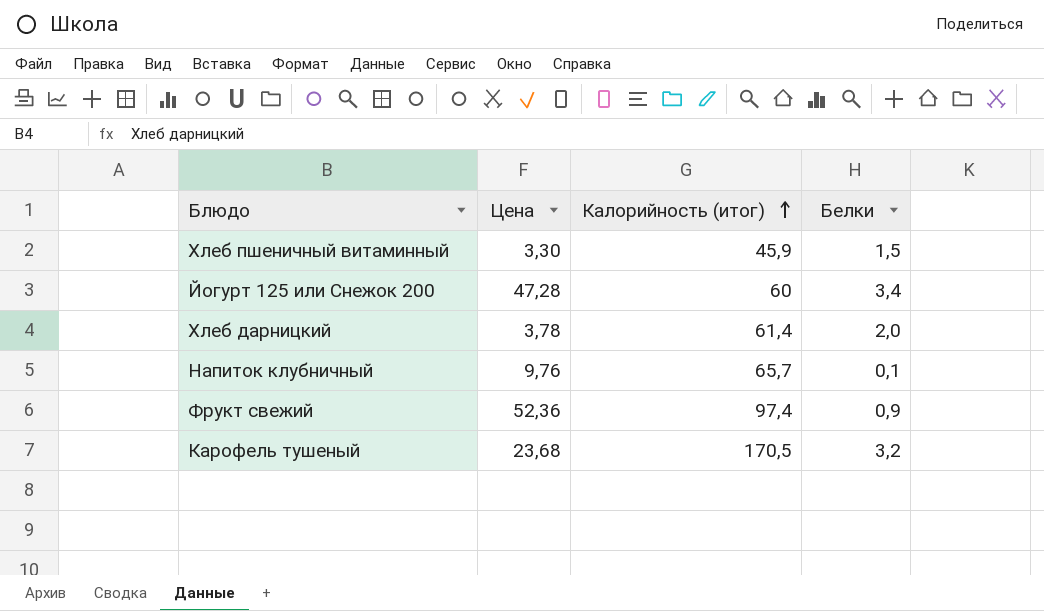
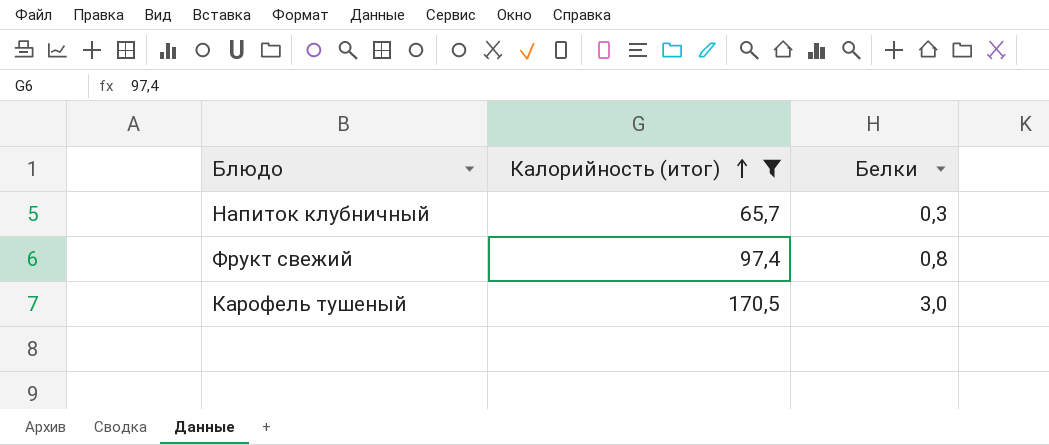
filter: none -> Калорийность (итог) >= 65,7
column Цена | position: 2 -> none
Напиток клубничный | Белки: 0,1 -> 0,3
Фрукт свежий | Белки: 0,9 -> 0,8
Карофель тушеный | Белки: 3,2 -> 3,0

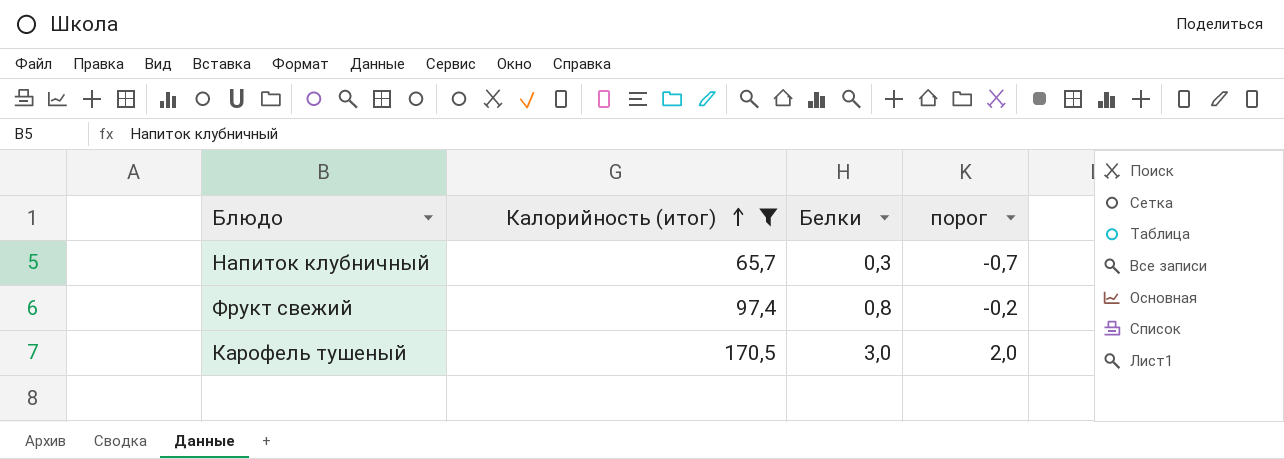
column порог | formula: none -> [Белки] - 1

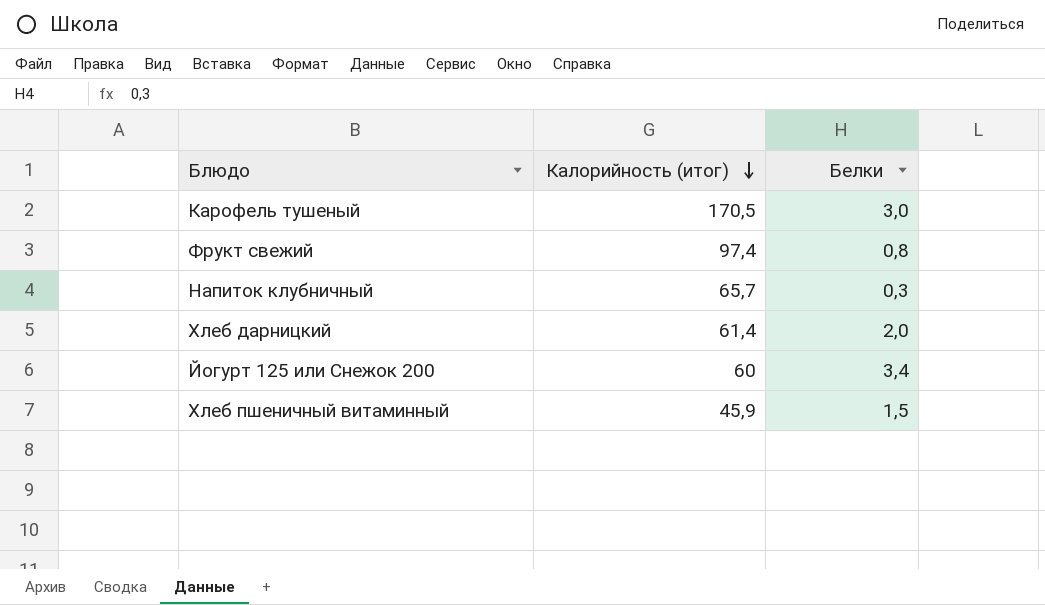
filter: Калорийность (итог) >= 65,7 -> none
row order: Калорийность (итог) ascending -> Калорийность (итог) descending
column порог | formula: [Белки] - 1 -> none

